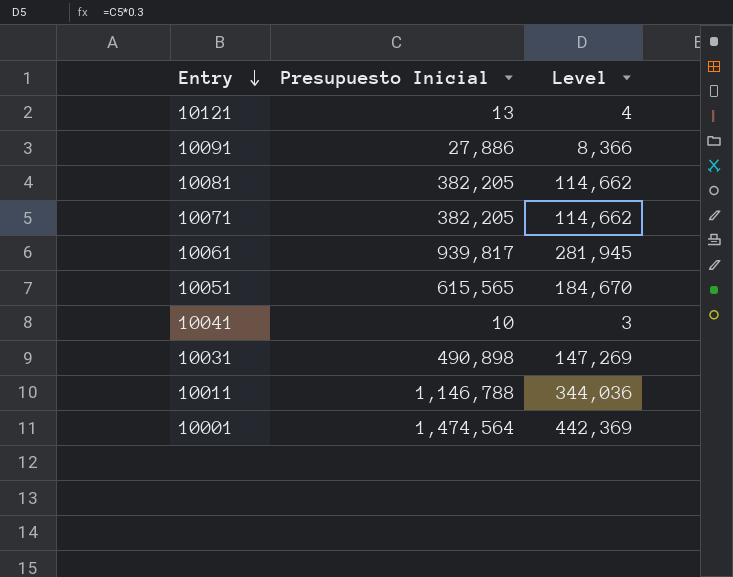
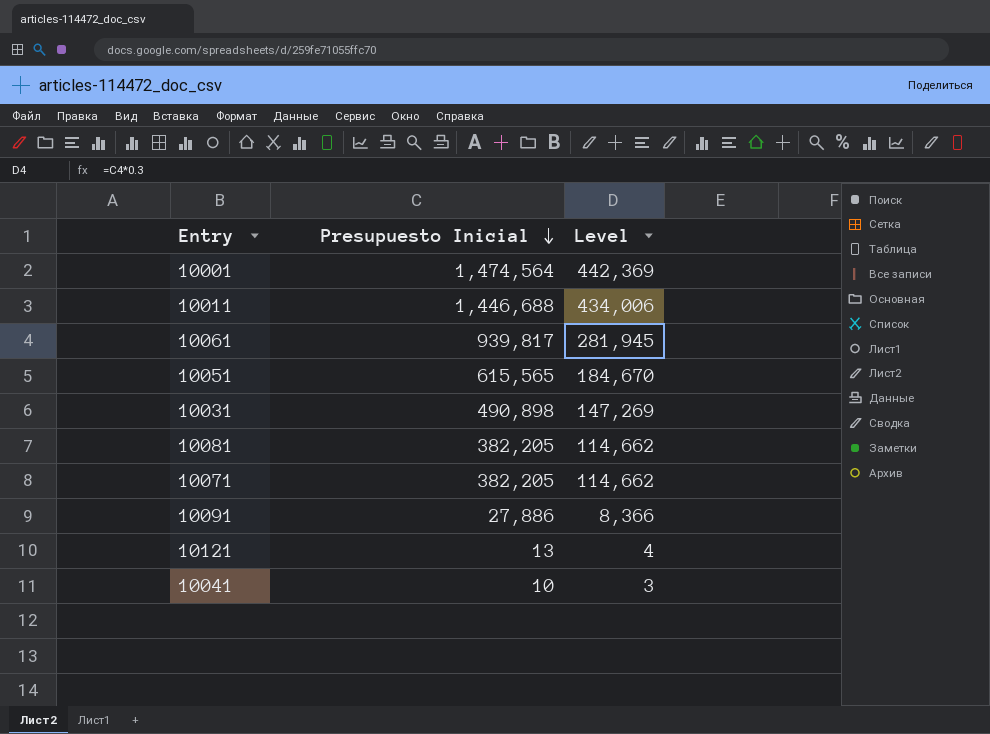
row order: Entry descending -> Presupuesto Inicial descending
10011 | Presupuesto Inicial: 1,146,788 -> 1,446,688
10011 | Level: 344,036 -> 434,006

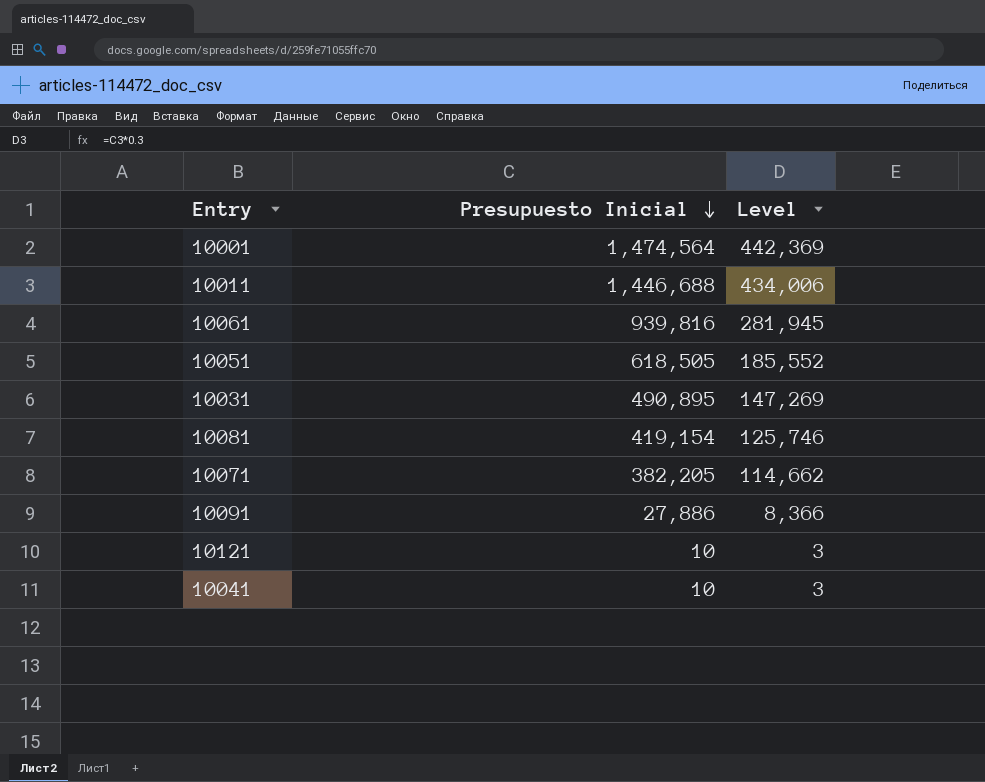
10061 | Presupuesto Inicial: 939,817 -> 939,816
10051 | Presupuesto Inicial: 615,565 -> 618,505
10051 | Level: 184,670 -> 185,552
10031 | Presupuesto Inicial: 490,898 -> 490,895
10081 | Presupuesto Inicial: 382,205 -> 419,154
10081 | Level: 114,662 -> 125,746
10121 | Presupuesto Inicial: 13 -> 10
10121 | Level: 4 -> 3

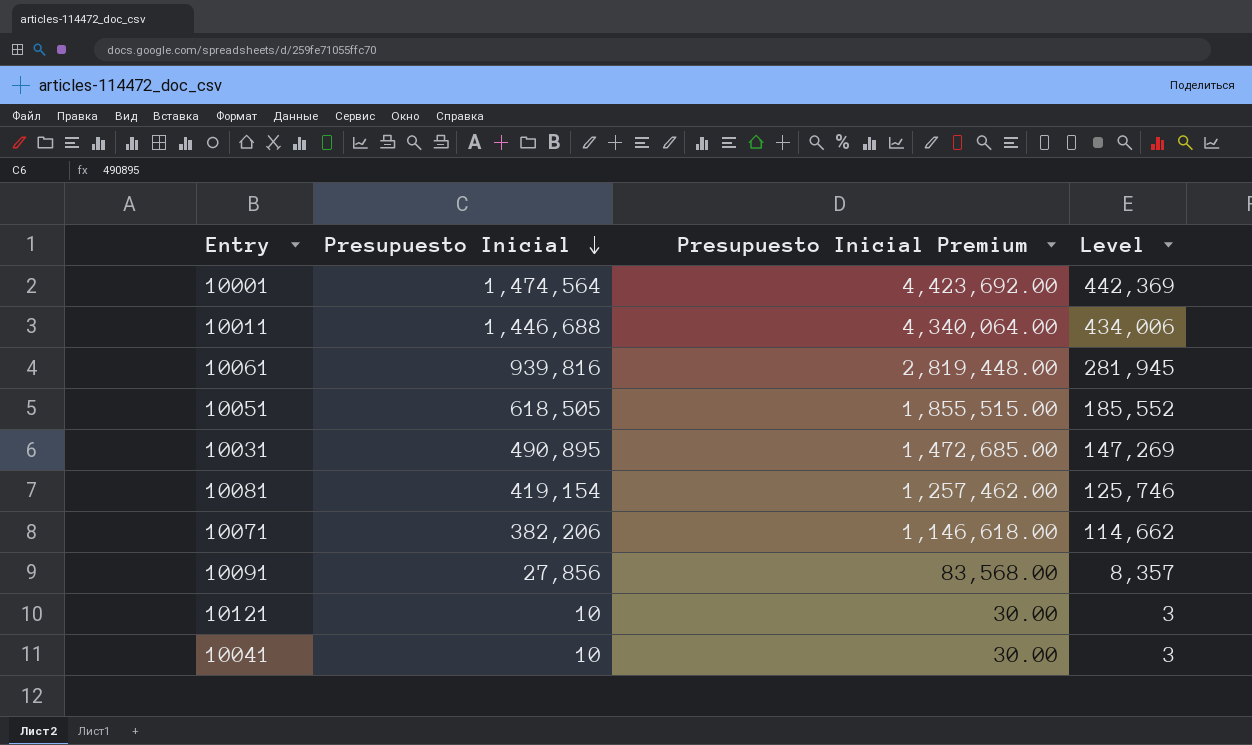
column Presupuesto Inicial Premium | formula: none -> [Presupuesto Inicial] * 3
10071 | Presupuesto Inicial: 382,205 -> 382,206
10091 | Presupuesto Inicial: 27,886 -> 27,856
10091 | Level: 8,366 -> 8,357

